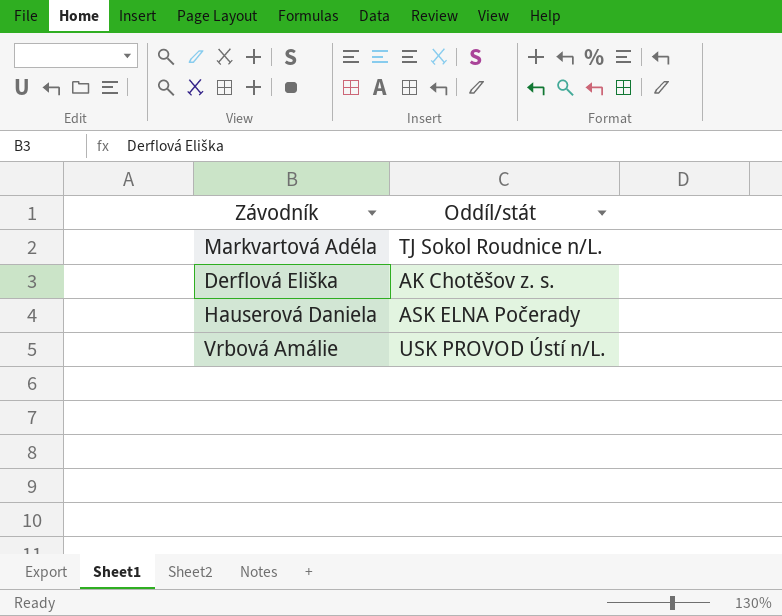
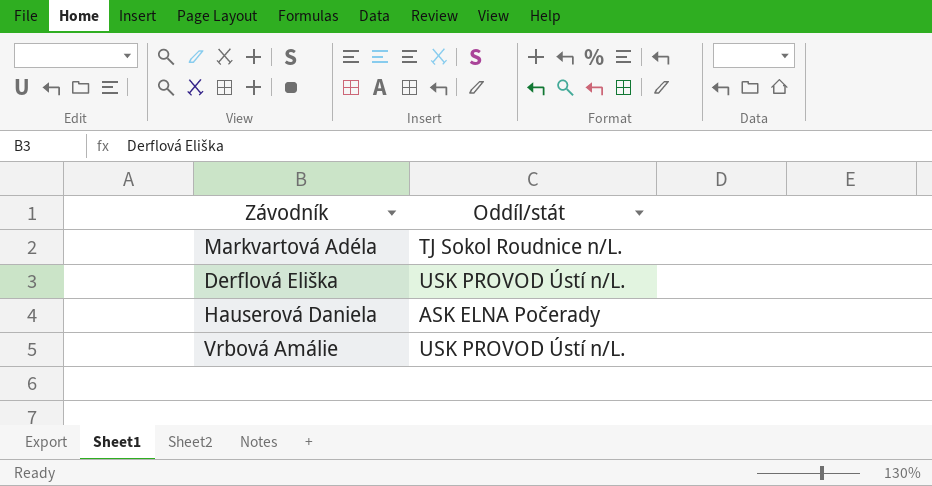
Derflová Eliška | Oddíl/stát: AK Chotěšov z. s. -> USK PROVOD Ústí n/L.

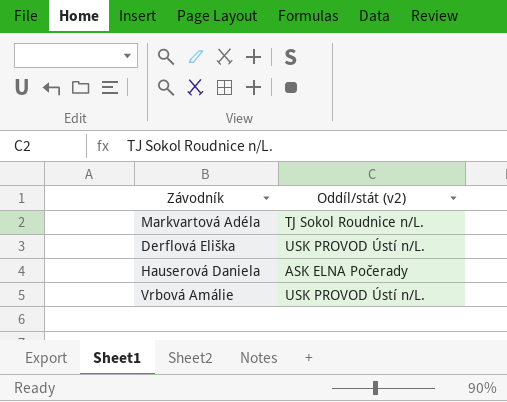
column name: Oddíl/stát -> Oddíl/stát (v2)

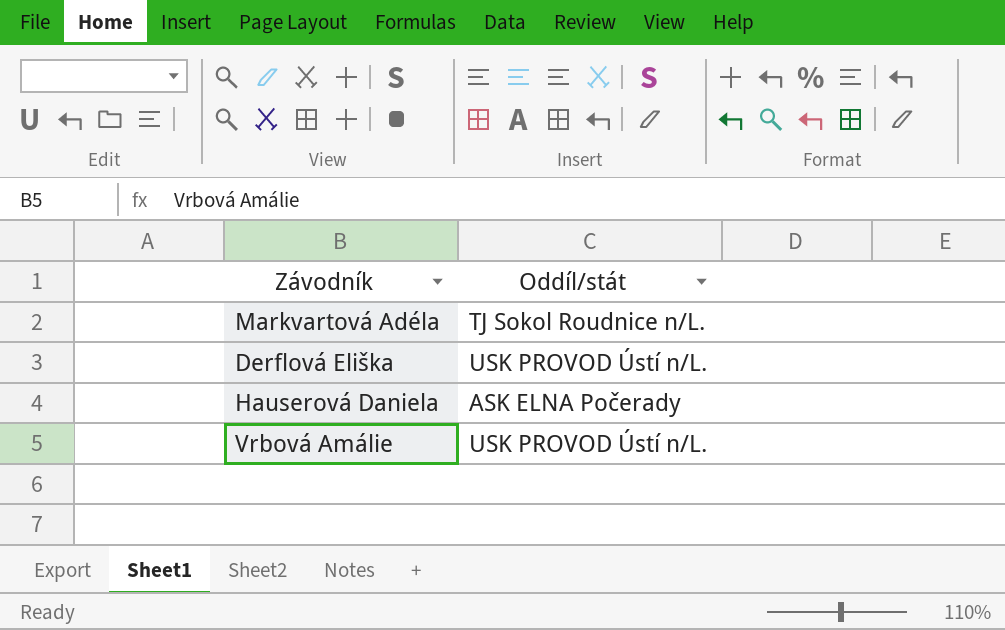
column name: Oddíl/stát (v2) -> Oddíl/stát

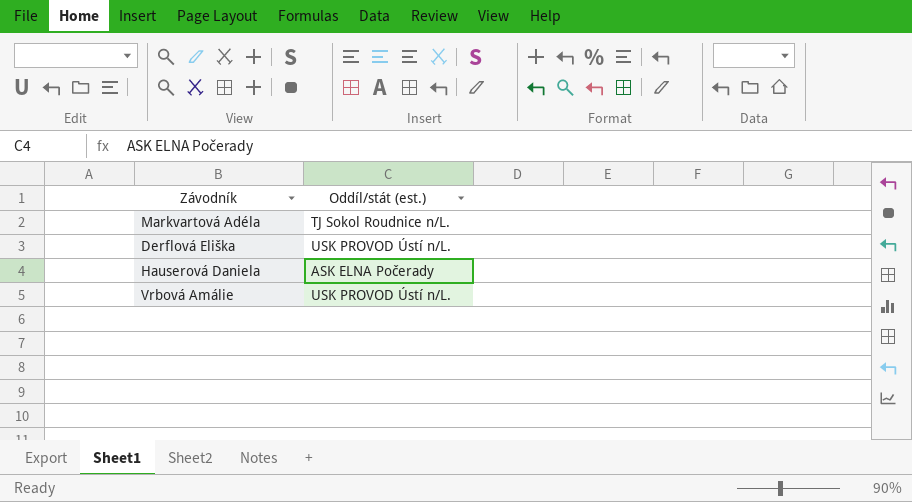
column name: Oddíl/stát -> Oddíl/stát (est.)

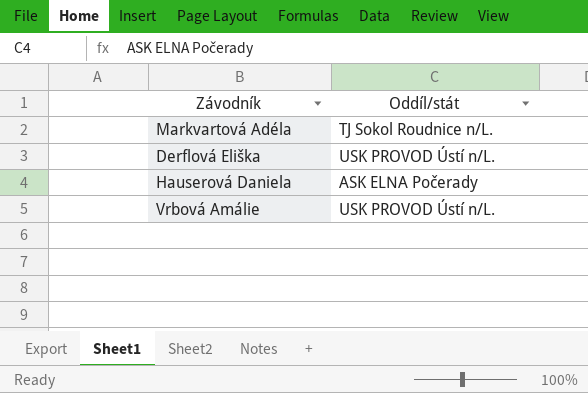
column name: Oddíl/stát (est.) -> Oddíl/stát

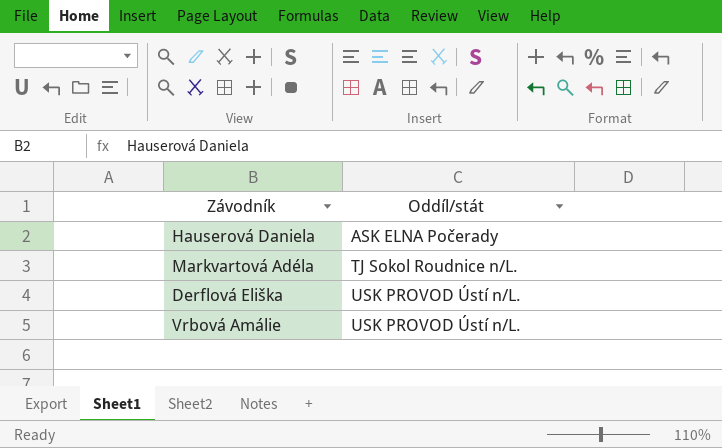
row order: none -> Oddíl/stát ascending

